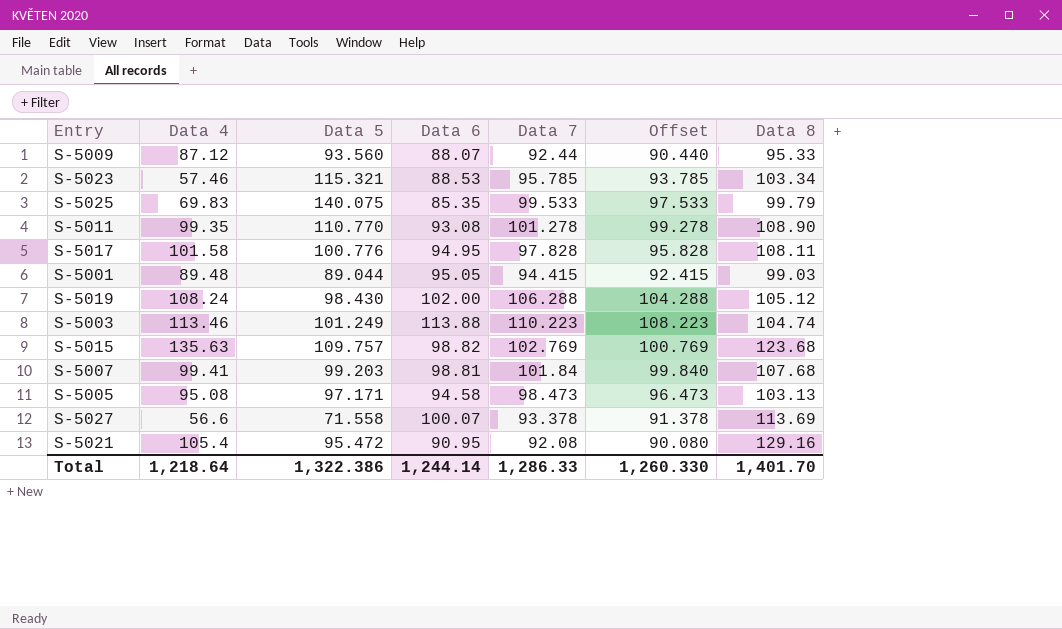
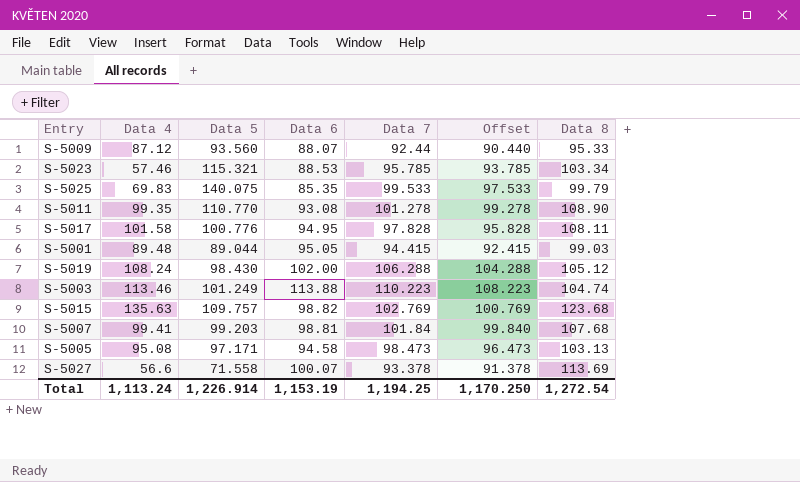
row S-5021: 105.4 | 95.472 | 90.95 | 92.08 | 90.080 | 129.16 -> none
Total | Data 4: 1,218.64 -> 1,113.24
Total | Data 5: 1,322.386 -> 1,226.914
Total | Data 6: 1,244.14 -> 1,153.19
Total | Data 7: 1,286.33 -> 1,194.25
Total | Offset: 1,260.330 -> 1,170.250
Total | Data 8: 1,401.70 -> 1,272.54

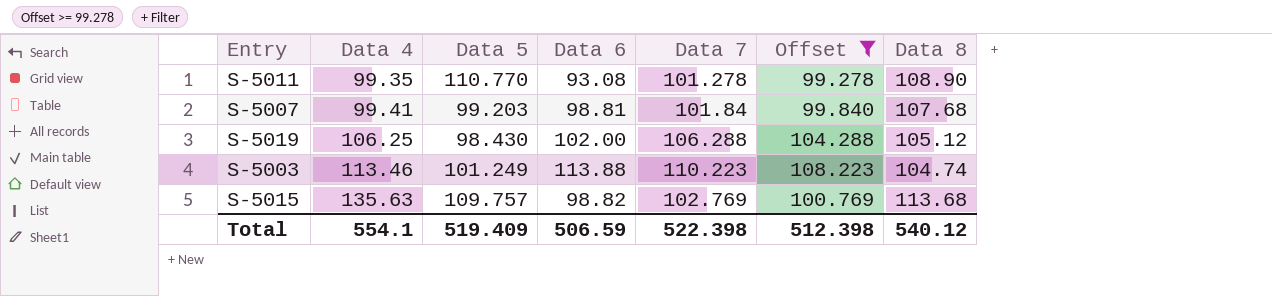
filter: none -> Offset >= 99.278
row order: none -> Data 4 ascending
S-5019 | Data 4: 108.24 -> 106.25
S-5015 | Data 8: 123.68 -> 113.68
Total | Data 4: 1,113.24 -> 554.1
Total | Data 5: 1,226.914 -> 519.409
Total | Data 6: 1,153.19 -> 506.59
Total | Data 7: 1,194.25 -> 522.398
Total | Offset: 1,170.250 -> 512.398
Total | Data 8: 1,272.54 -> 540.12

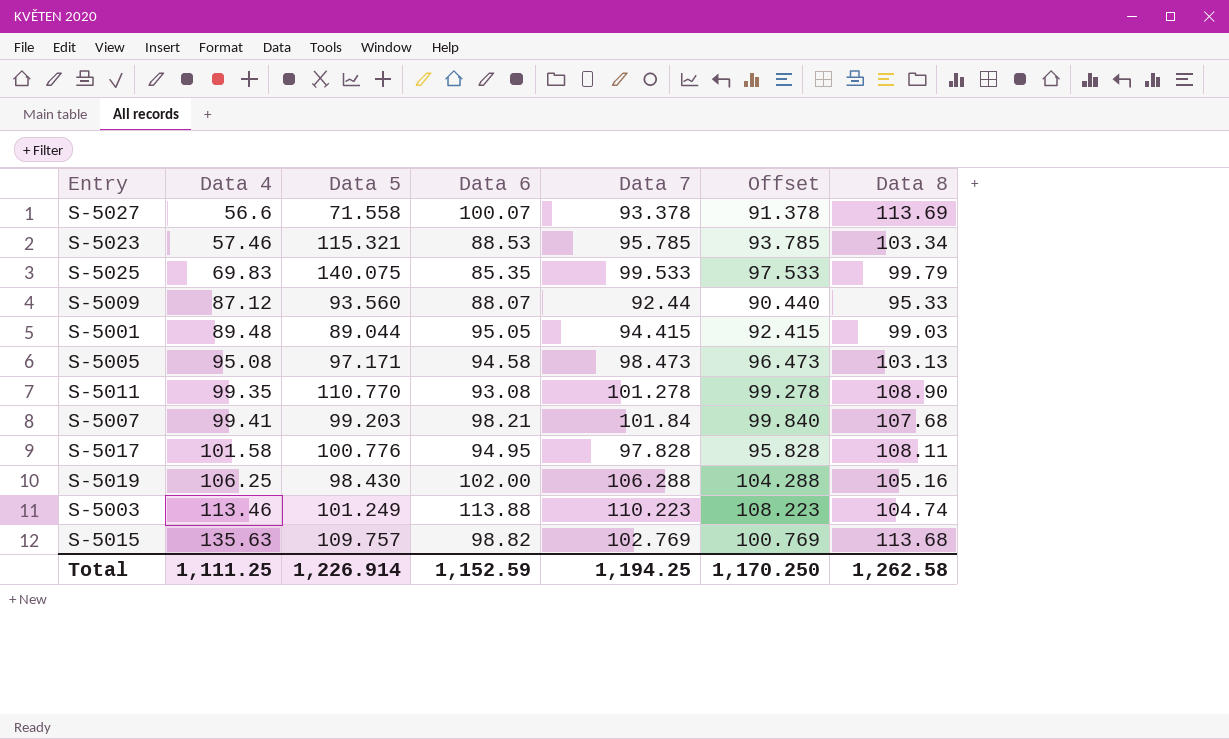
filter: Offset >= 99.278 -> none
S-5007 | Data 6: 98.81 -> 98.21
S-5019 | Data 8: 105.12 -> 105.16
Total | Data 4: 554.1 -> 1,111.25
Total | Data 5: 519.409 -> 1,226.914
Total | Data 6: 506.59 -> 1,152.59
Total | Data 7: 522.398 -> 1,194.25
Total | Offset: 512.398 -> 1,170.250
Total | Data 8: 540.12 -> 1,262.58

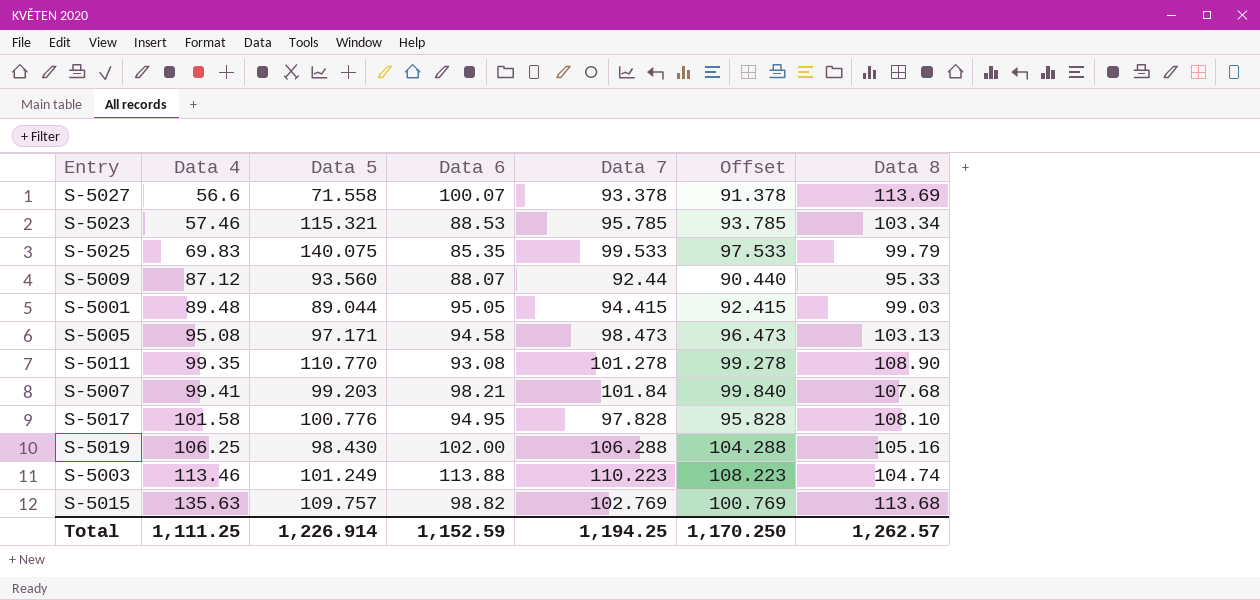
S-5017 | Data 8: 108.11 -> 108.10
Total | Data 8: 1,262.58 -> 1,262.57

